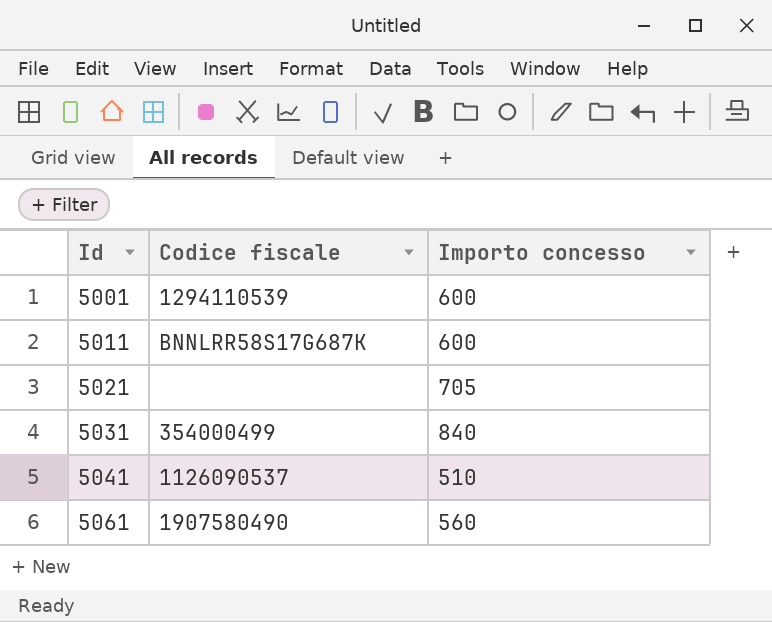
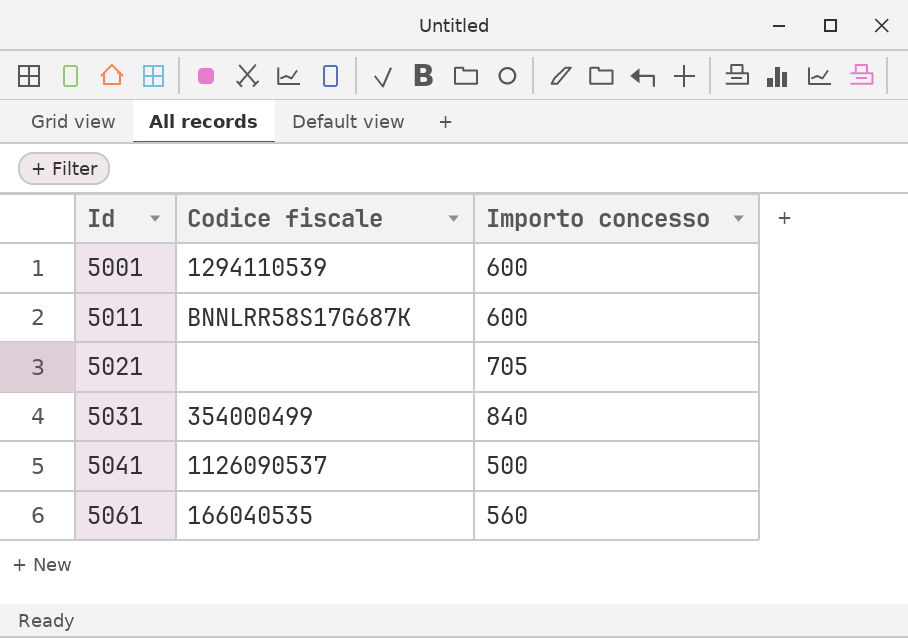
5041 | Importo concesso: 510 -> 500
5061 | Codice fiscale: 1907580490 -> 166040535

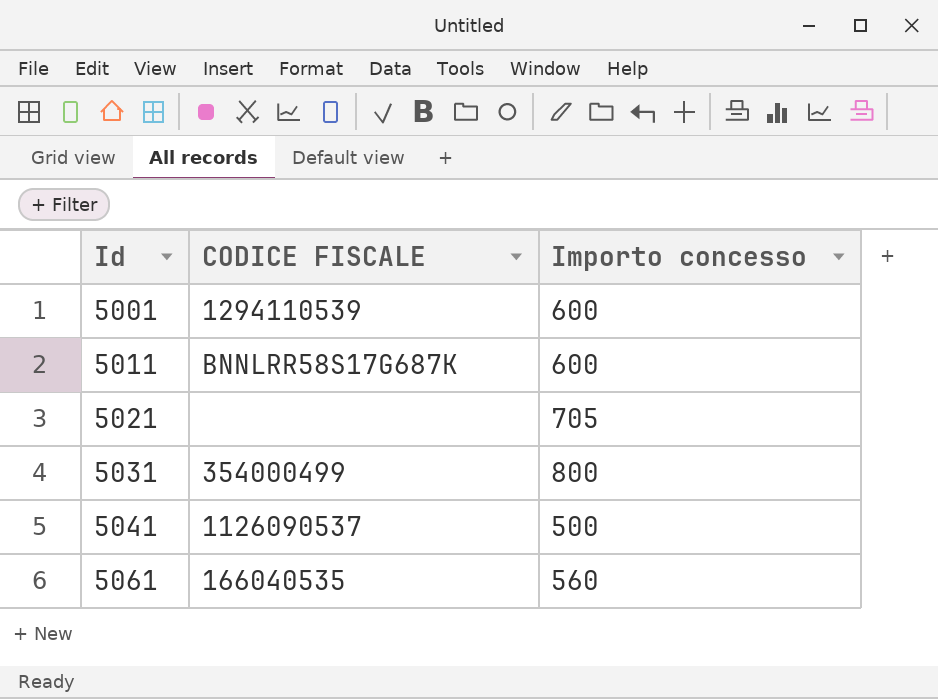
column name: Codice fiscale -> CODICE FISCALE
5031 | Importo concesso: 840 -> 800

